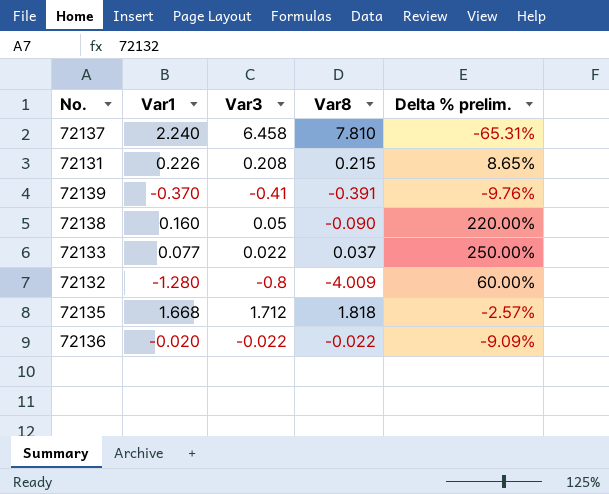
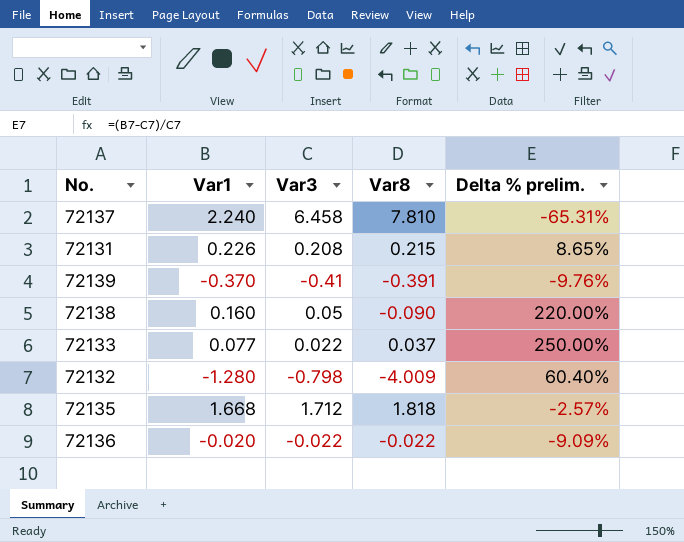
72132 | Var3: -0.8 -> -0.798
72132 | Delta % prelim.: 60.00% -> 60.40%

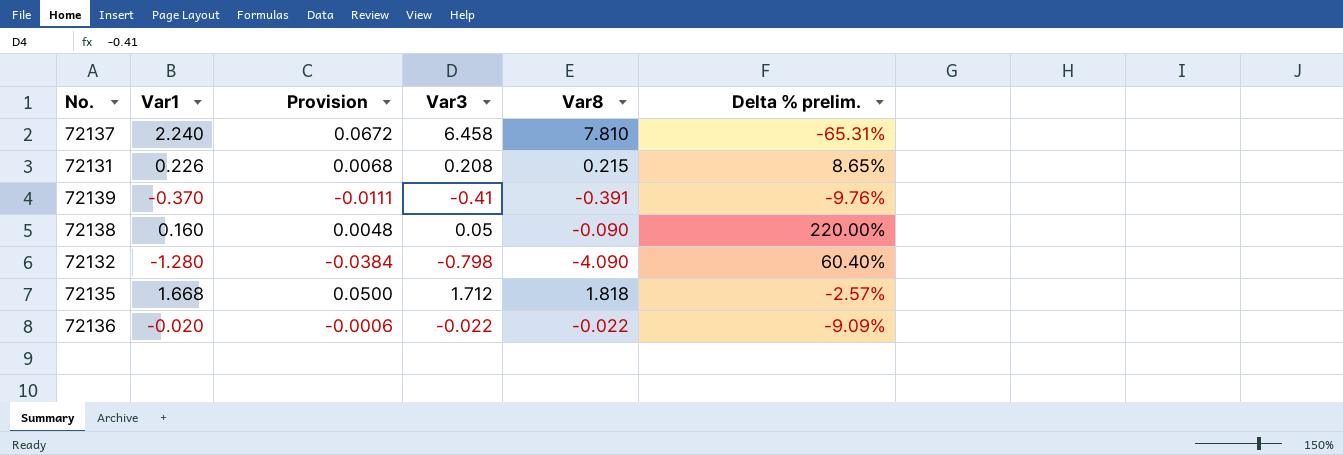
column Provision | formula: none -> [Var1] * 0.03
row 72133: 0.077 | 0.022 | 0.037 | 250.00% -> none
72132 | Var8: -4.009 -> -4.090

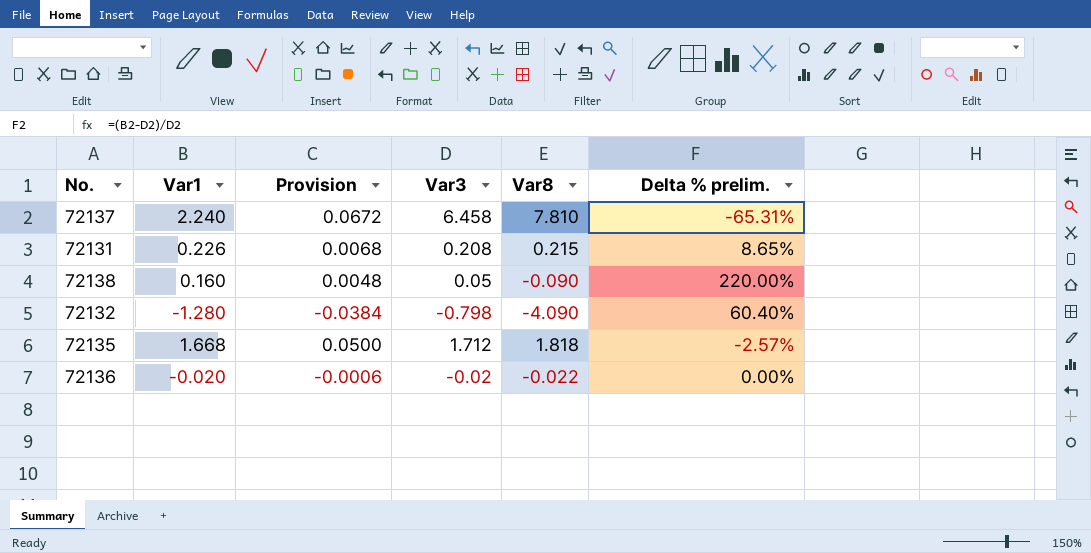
row 72139: -0.370 | -0.0111 | -0.41 | -0.391 | -9.76% -> none
72136 | Var3: -0.022 -> -0.02
72136 | Delta % prelim.: -9.09% -> 0.00%

